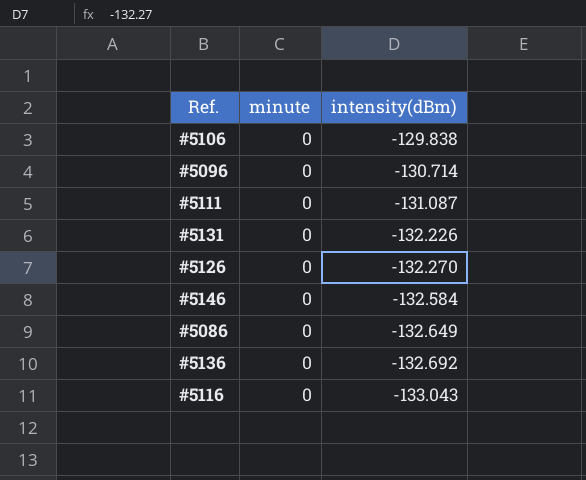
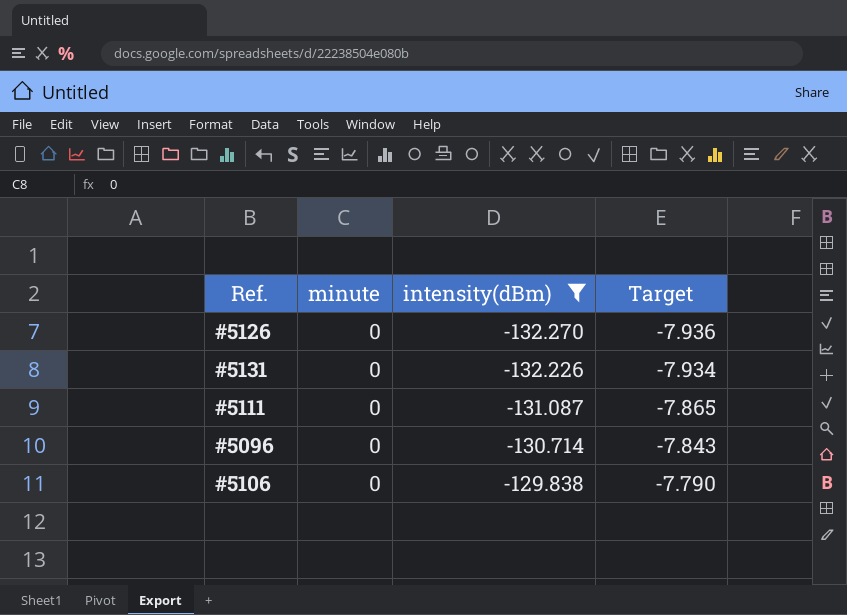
filter: none -> intensity(dBm) >= -132.270
row order: intensity(dBm) descending -> intensity(dBm) ascending
column Target | formula: none -> [intensity(dBm)] * 0.06

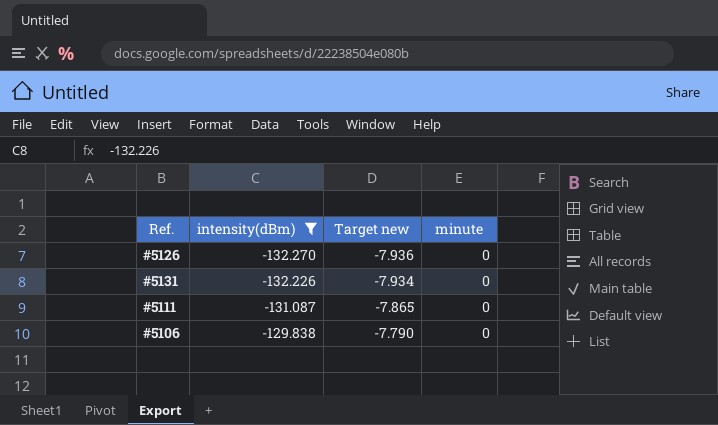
column name: Target -> Target new
column minute | position: 2 -> 4
row #5096: 0 | -130.714 | -7.843 -> none

